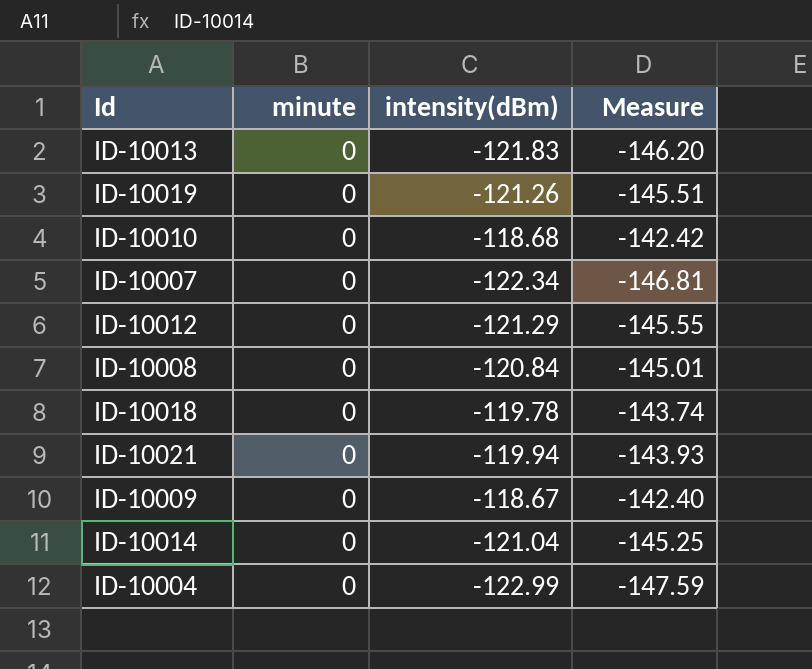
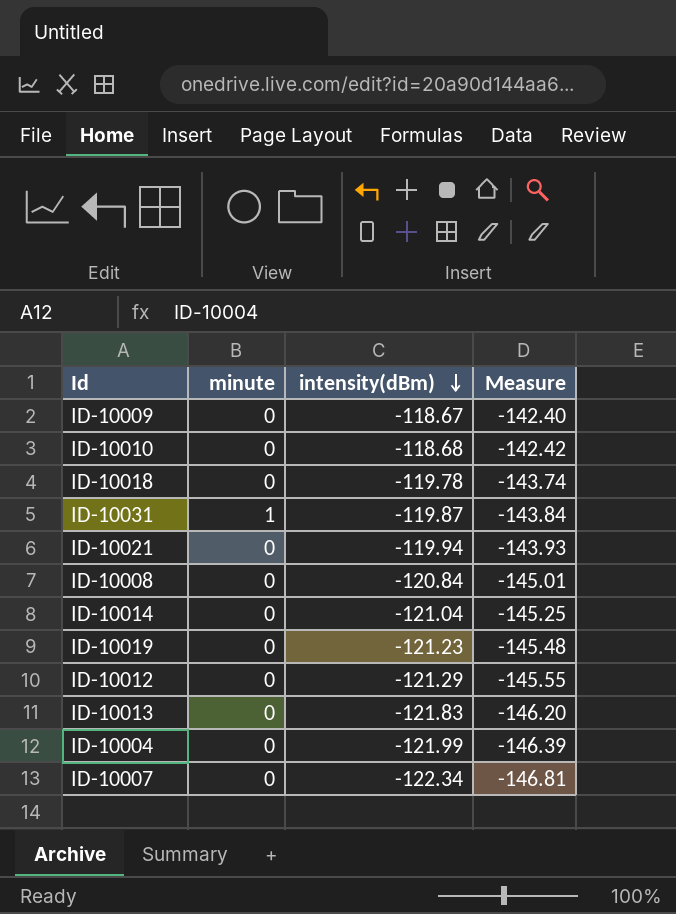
row order: none -> intensity(dBm) descending
row ID-10031: none -> 1 | -119.87 | -143.84
ID-10019 | intensity(dBm): -121.26 -> -121.23
ID-10019 | Measure: -145.51 -> -145.48
ID-10004 | intensity(dBm): -122.99 -> -121.99
ID-10004 | Measure: -147.59 -> -146.39

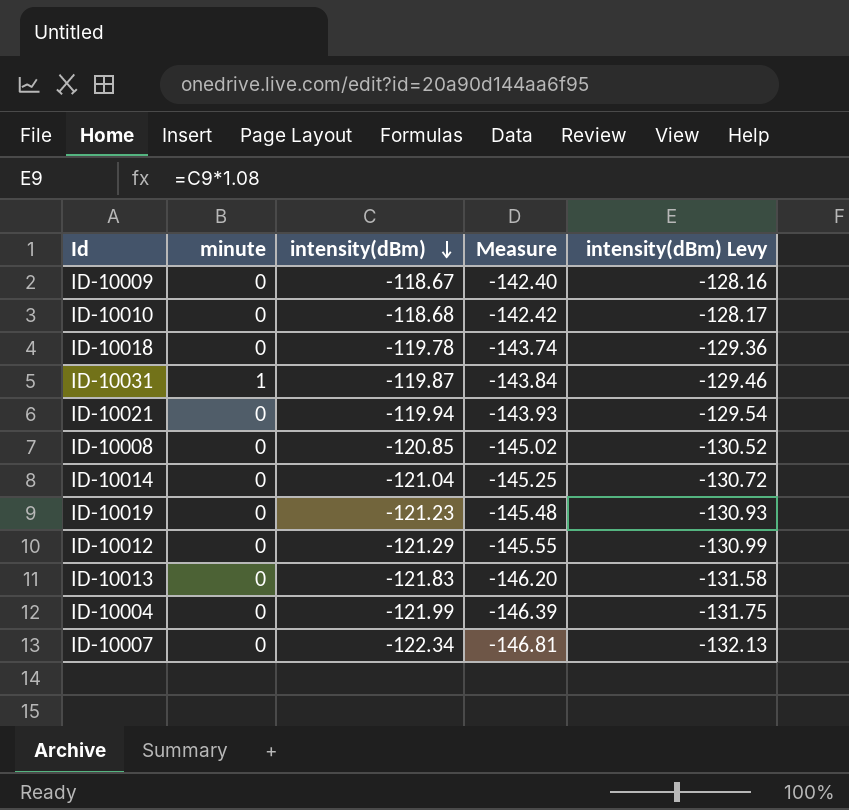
column intensity(dBm) Levy | formula: none -> [intensity(dBm)] * 1.08
ID-10008 | intensity(dBm): -120.84 -> -120.85
ID-10008 | Measure: -145.01 -> -145.02

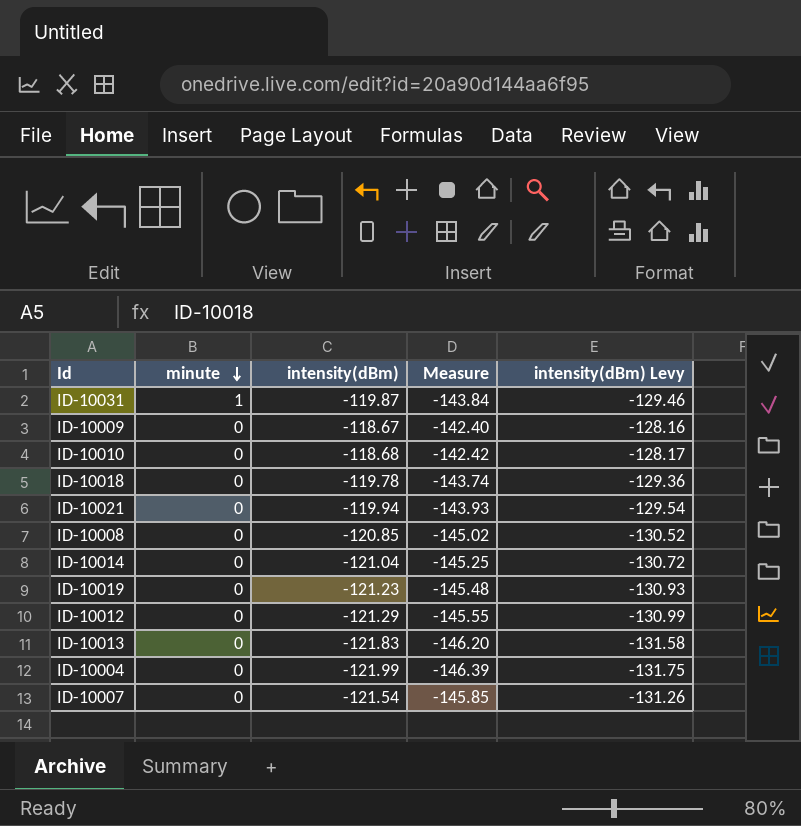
row order: intensity(dBm) descending -> minute descending
ID-10007 | intensity(dBm): -122.34 -> -121.54
ID-10007 | Measure: -146.81 -> -145.85
ID-10007 | intensity(dBm) Levy: -132.13 -> -131.26

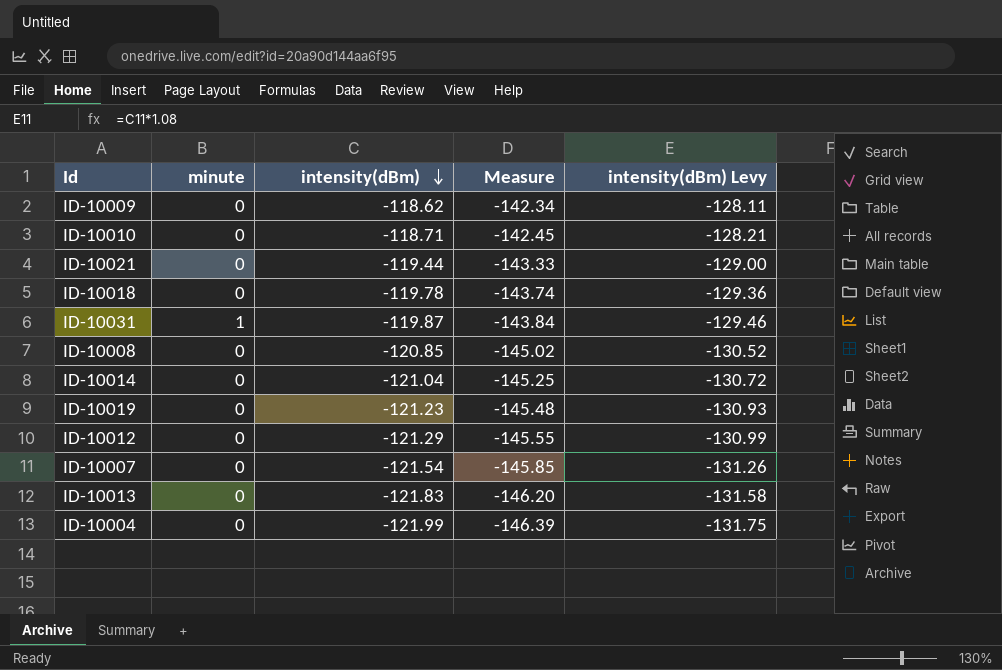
row order: minute descending -> intensity(dBm) descending
ID-10009 | intensity(dBm): -118.67 -> -118.62
ID-10009 | Measure: -142.40 -> -142.34
ID-10009 | intensity(dBm) Levy: -128.16 -> -128.11
ID-10010 | intensity(dBm): -118.68 -> -118.71
ID-10010 | Measure: -142.42 -> -142.45
ID-10010 | intensity(dBm) Levy: -128.17 -> -128.21
ID-10021 | intensity(dBm): -119.94 -> -119.44
ID-10021 | Measure: -143.93 -> -143.33
ID-10021 | intensity(dBm) Levy: -129.54 -> -129.00

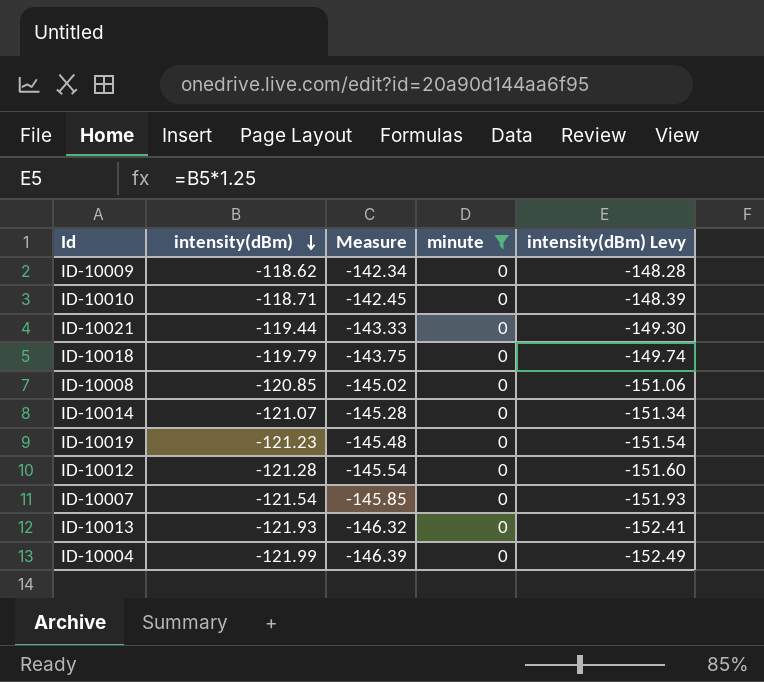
filter: none -> minute = 0
column minute | position: 2 -> 4
column intensity(dBm) Levy | formula: [intensity(dBm)] * 1.08 -> [intensity(dBm)] * 1.25
ID-10018 | intensity(dBm): -119.78 -> -119.79
ID-10018 | Measure: -143.74 -> -143.75
ID-10014 | intensity(dBm): -121.04 -> -121.07
ID-10014 | Measure: -145.25 -> -145.28
ID-10012 | intensity(dBm): -121.29 -> -121.28
ID-10012 | Measure: -145.55 -> -145.54
ID-10013 | intensity(dBm): -121.83 -> -121.93
ID-10013 | Measure: -146.20 -> -146.32

